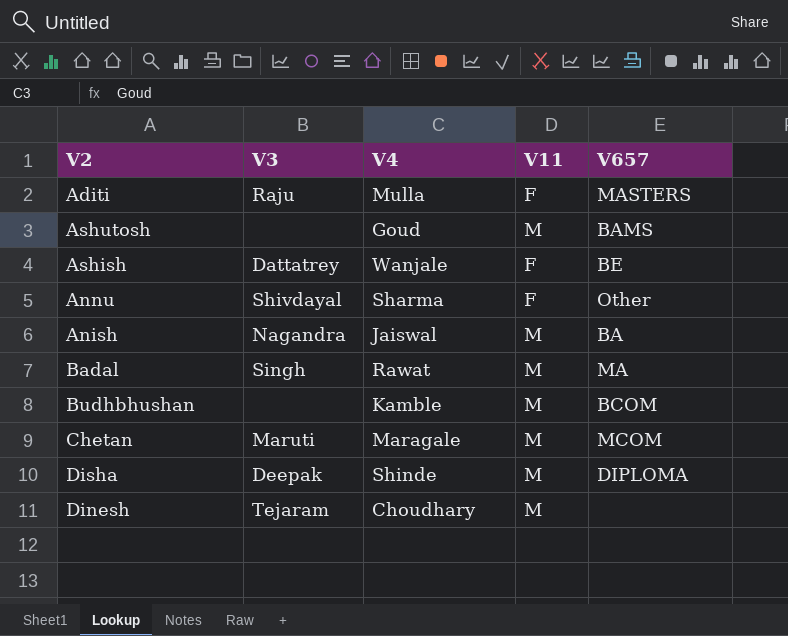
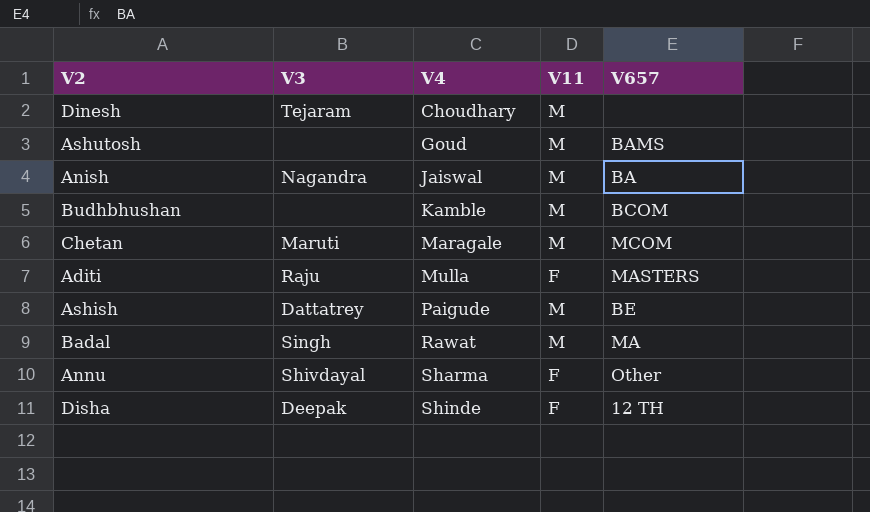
row order: none -> V4 ascending
Ashish | V4: Wanjale -> Paigude
Ashish | V11: F -> M
Disha | V11: M -> F
Disha | V657: DIPLOMA -> 12 TH

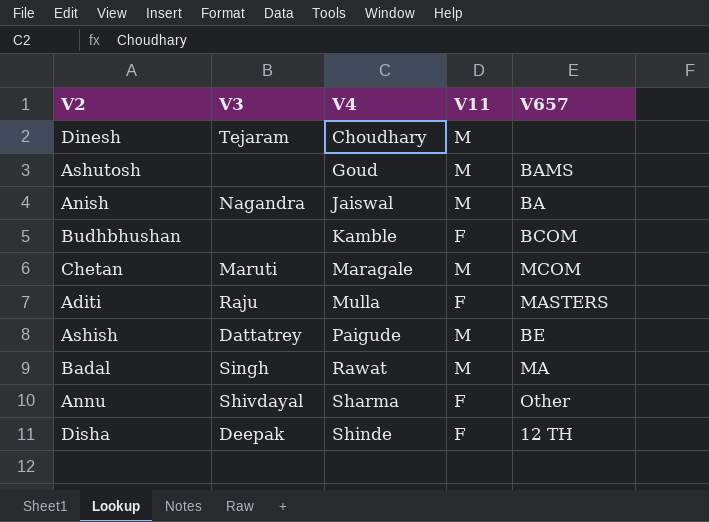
Budhbhushan | V11: M -> F

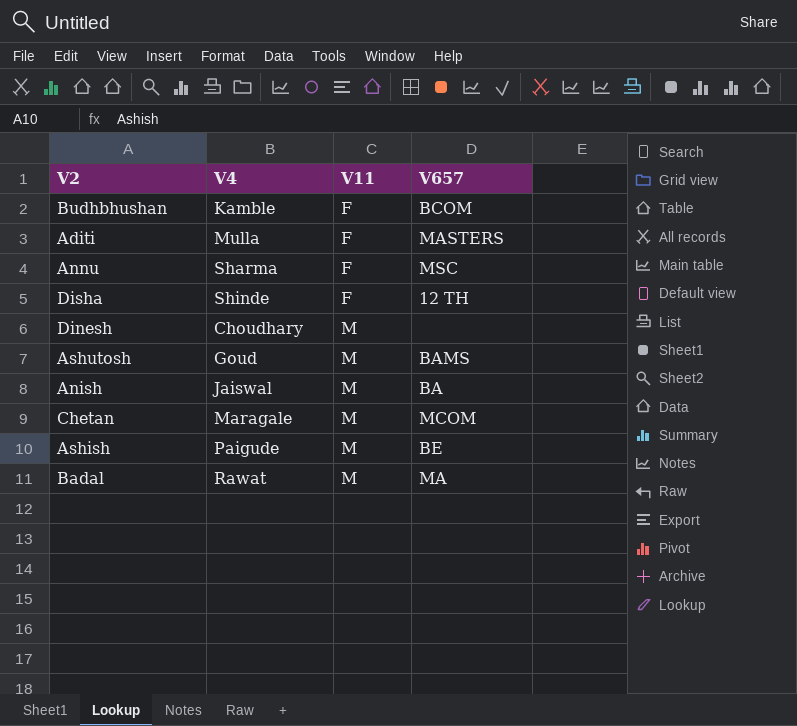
row order: V4 ascending -> V11 ascending
column V3 | position: 2 -> none
Annu | V657: Other -> MSC

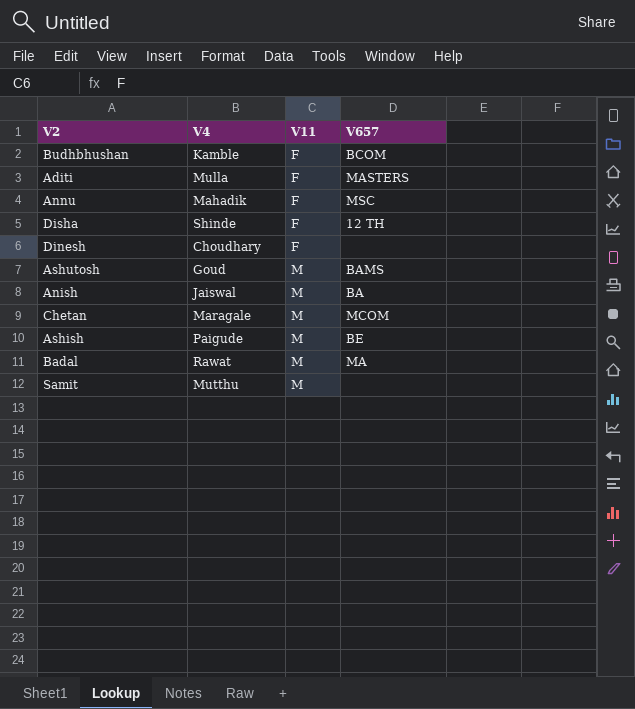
Annu | V4: Sharma -> Mahadik
Dinesh | V11: M -> F
row Samit: none -> Mutthu | M | none

